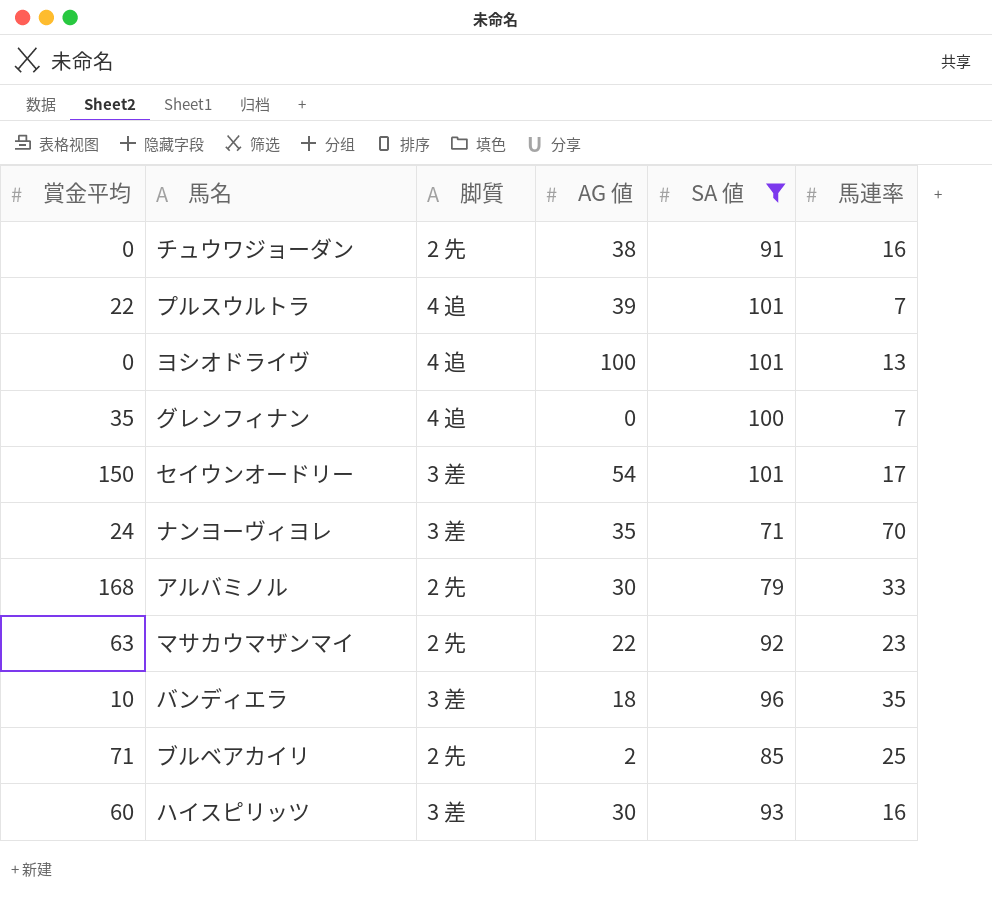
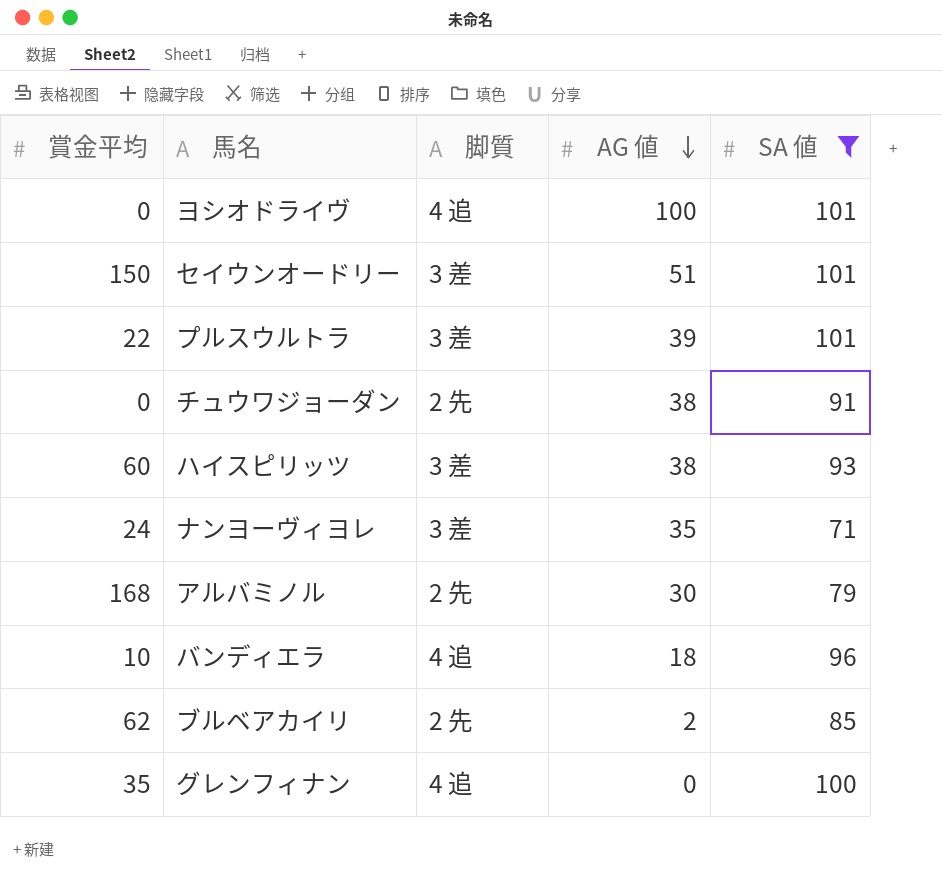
row order: none -> AG 値 descending
column 馬連率 | position: 6 -> none
row マサカウマザンマイ: 63 | 2 先 | 22 | 92 | 23 -> none
セイウンオードリー | AG 値: 54 -> 51
プルスウルトラ | 脚質: 4 追 -> 3 差
ハイスピリッツ | AG 値: 30 -> 38
バンディエラ | 脚質: 3 差 -> 4 追
ブルベアカイリ | 賞金平均: 71 -> 62

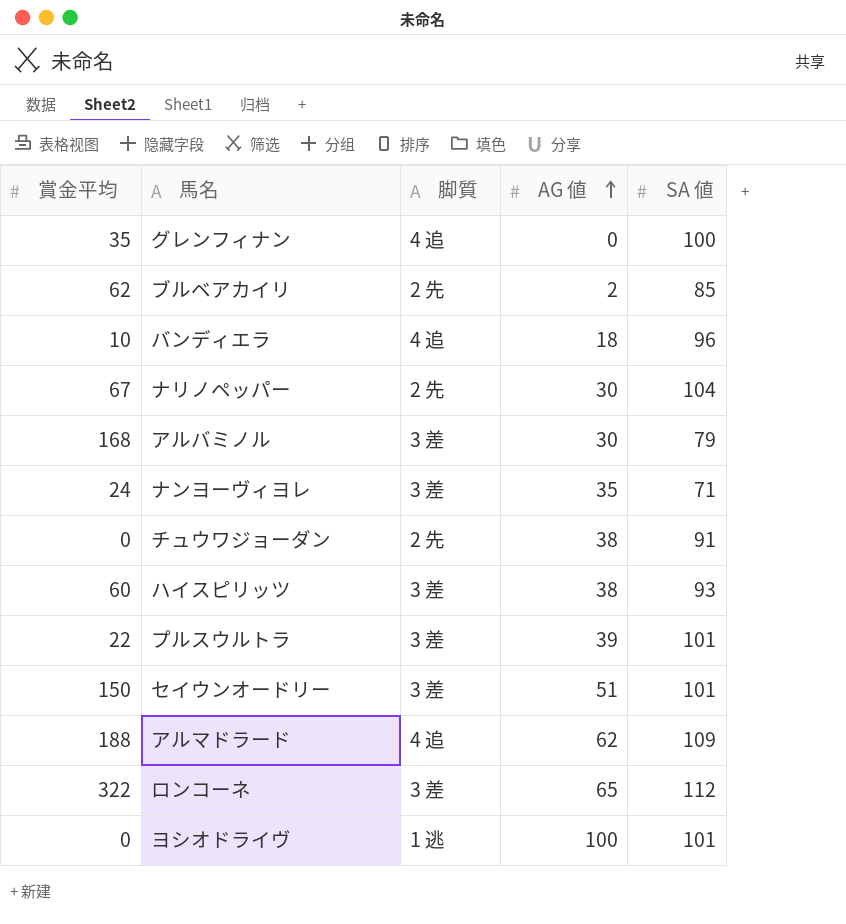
filter: SA 値 <= 101 -> none
row order: AG 値 descending -> AG 値 ascending
アルバミノル | 脚質: 2 先 -> 3 差
ヨシオドライヴ | 脚質: 4 追 -> 1 逃

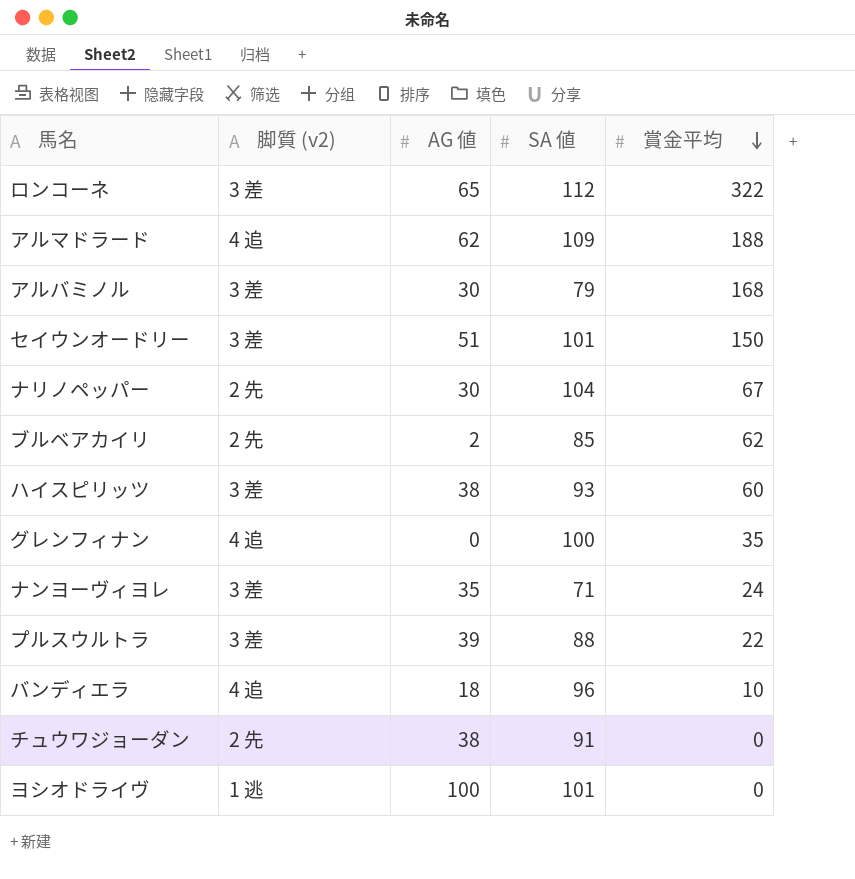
row order: AG 値 ascending -> 賞金平均 descending
column name: 脚質 -> 脚質 (v2)
column 賞金平均 | position: 1 -> 5
プルスウルトラ | SA 値: 101 -> 88

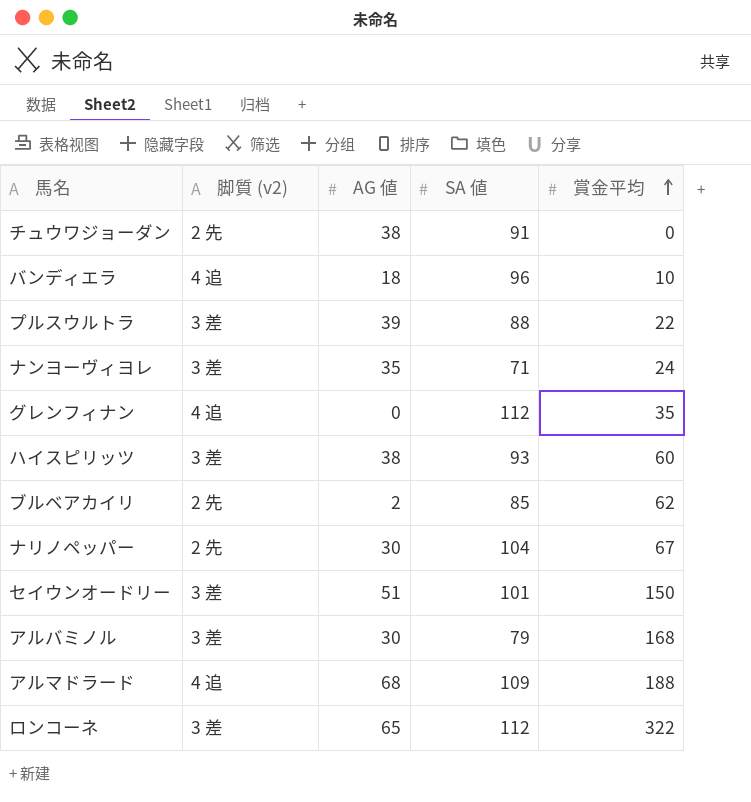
row order: 賞金平均 descending -> 賞金平均 ascending
row ヨシオドライヴ: 1 逃 | 100 | 101 | 0 -> none
グレンフィナン | SA 値: 100 -> 112
アルマドラード | AG 値: 62 -> 68

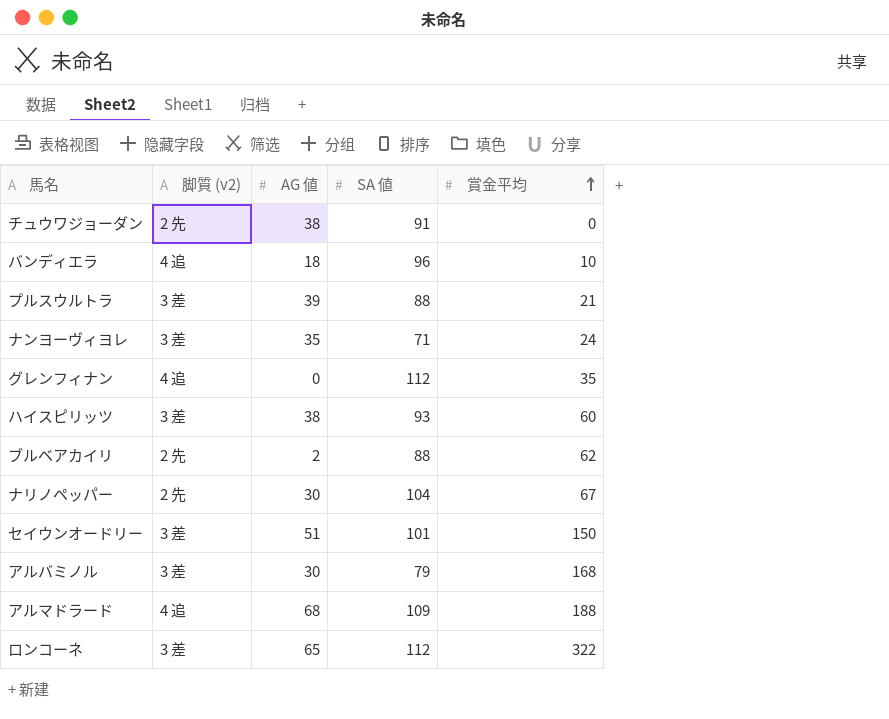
プルスウルトラ | 賞金平均: 22 -> 21
ブルベアカイリ | SA 値: 85 -> 88

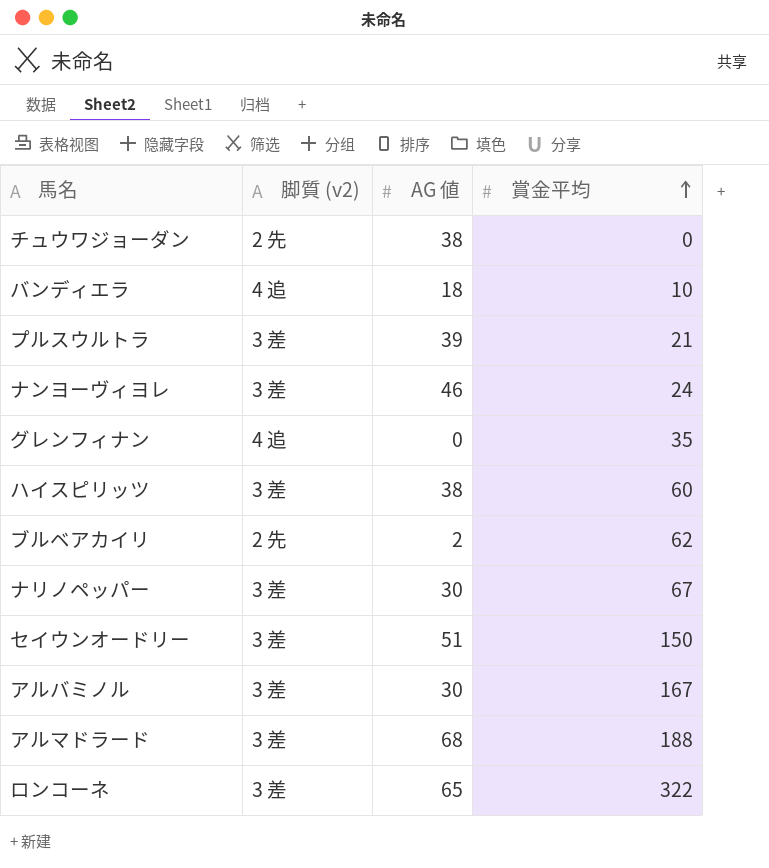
column SA 値 | position: 4 -> none
ナンヨーヴィヨレ | AG 値: 35 -> 46
ナリノペッパー | 脚質 (v2): 2 先 -> 3 差
アルバミノル | 賞金平均: 168 -> 167
アルマドラード | 脚質 (v2): 4 追 -> 3 差

